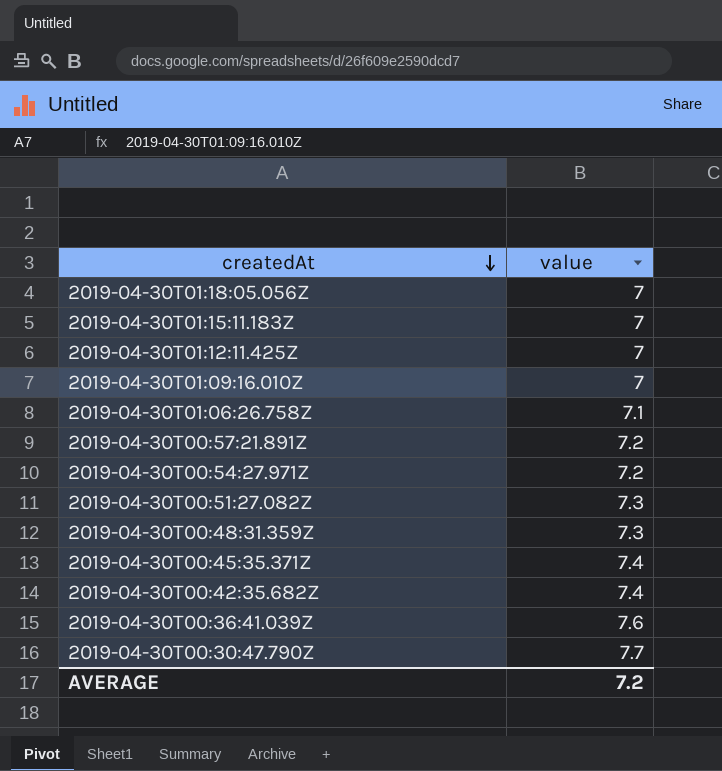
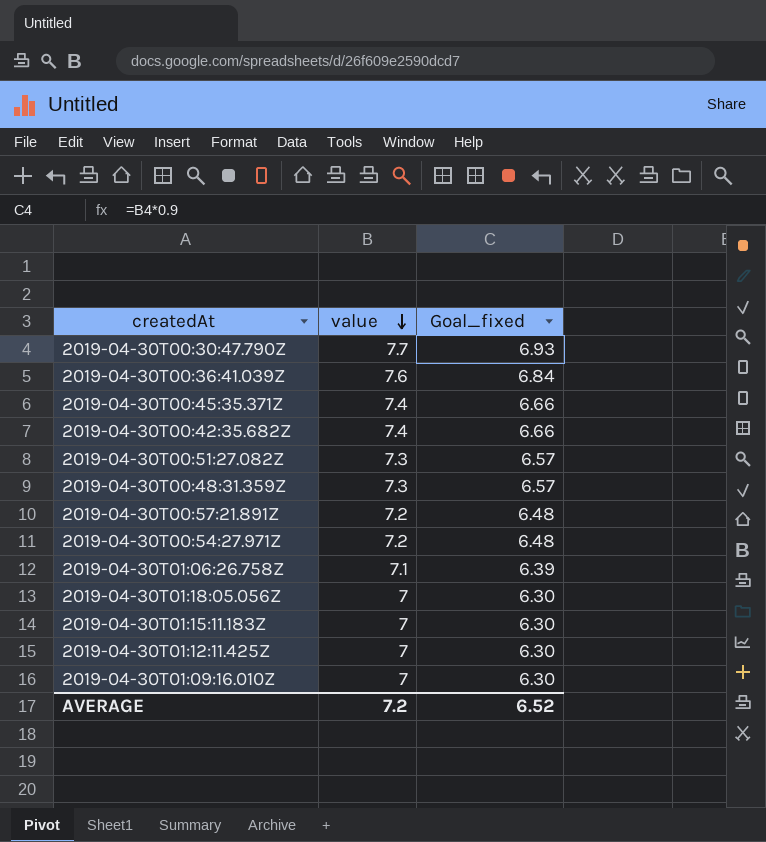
row order: createdAt descending -> value descending
column Goal_fixed | formula: none -> [value] * 0.9

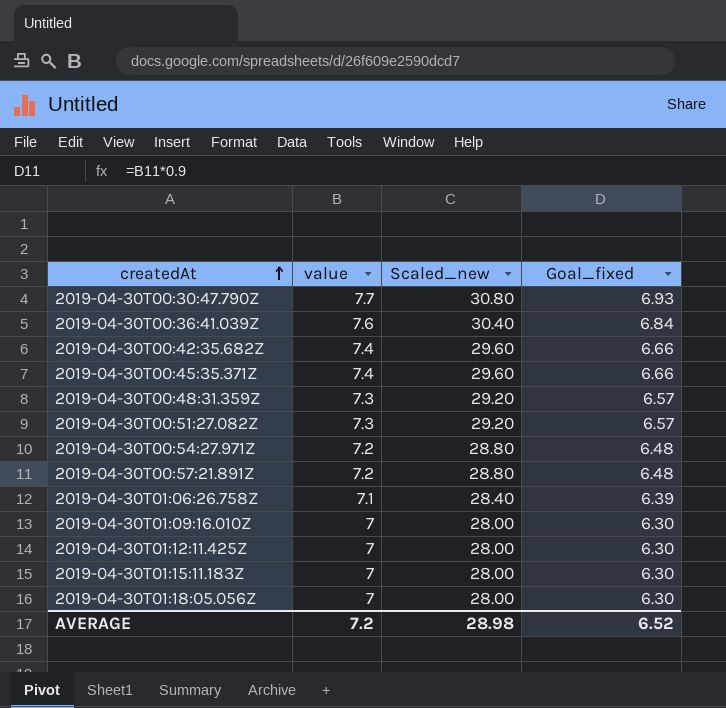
row order: value descending -> createdAt ascending
column Scaled_new | formula: none -> [value] * 4

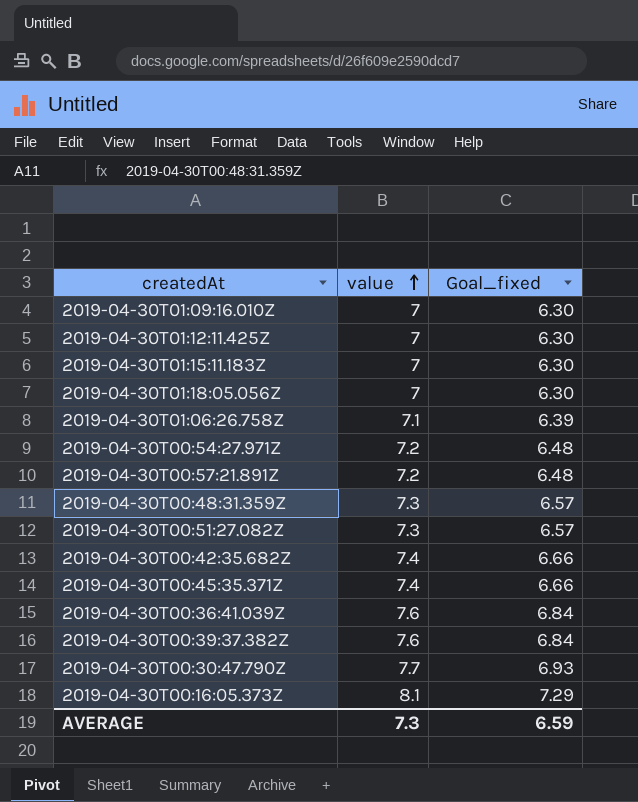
row order: createdAt ascending -> value ascending
column Scaled_new | formula: [value] * 4 -> none
row 2019-04-30T00:39:37.382Z: none -> 7.6 | 6.84
row 2019-04-30T00:16:05.373Z: none -> 8.1 | 7.29
AVERAGE | value: 7.2 -> 7.3
AVERAGE | Goal_fixed: 6.52 -> 6.59

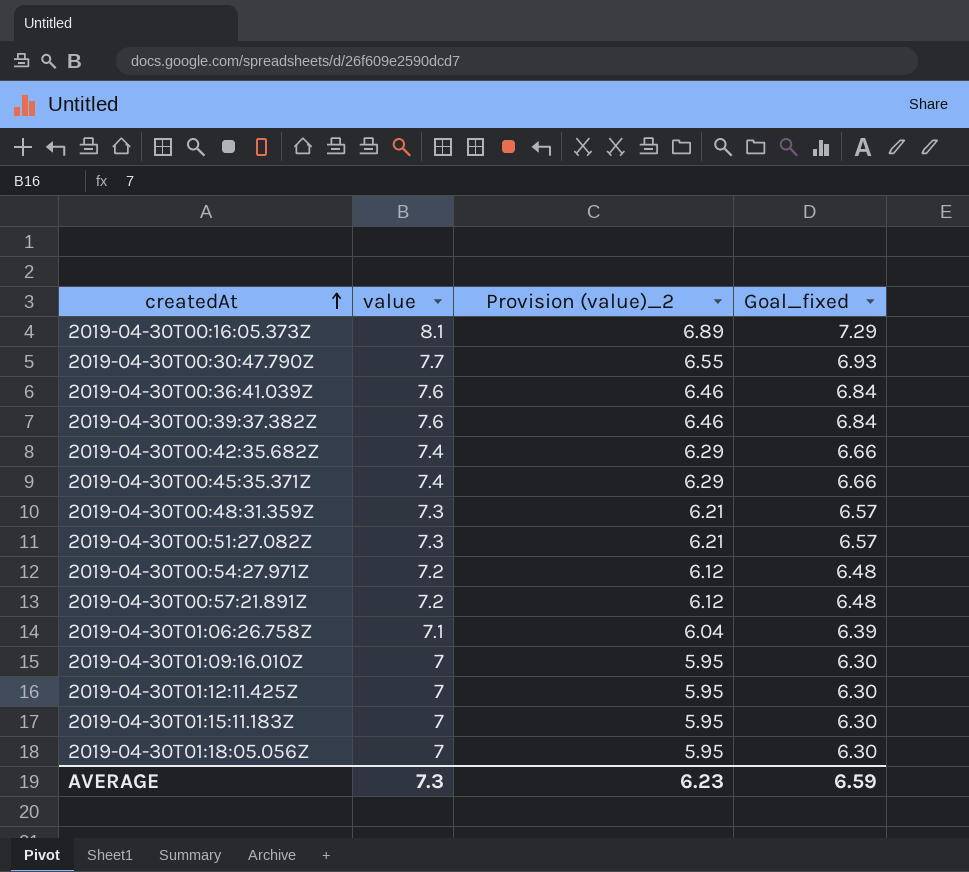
row order: value ascending -> createdAt ascending
column Provision (value)_2 | formula: none -> [value] * 0.85

